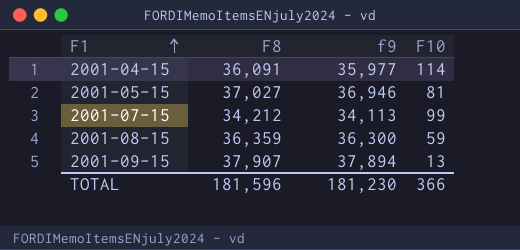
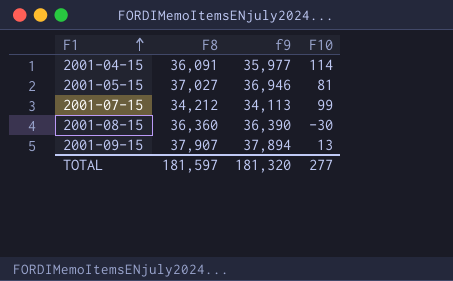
2001-08-15 | F8: 36,359 -> 36,360
2001-08-15 | f9: 36,300 -> 36,390
2001-08-15 | F10: 59 -> -30
TOTAL | F8: 181,596 -> 181,597
TOTAL | f9: 181,230 -> 181,320
TOTAL | F10: 366 -> 277

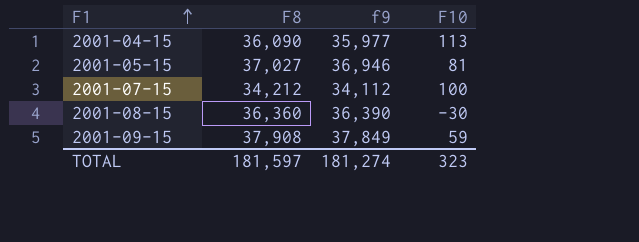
2001-04-15 | F8: 36,091 -> 36,090
2001-04-15 | F10: 114 -> 113
2001-07-15 | f9: 34,113 -> 34,112
2001-07-15 | F10: 99 -> 100
2001-09-15 | F8: 37,907 -> 37,908
2001-09-15 | f9: 37,894 -> 37,849
2001-09-15 | F10: 13 -> 59
TOTAL | f9: 181,320 -> 181,274
TOTAL | F10: 277 -> 323

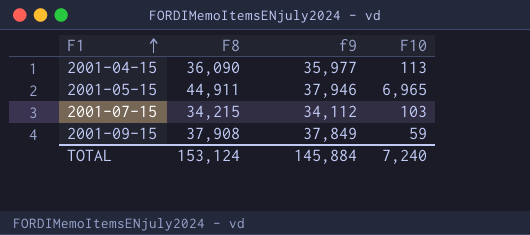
row 2001-08-15: 36,360 | 36,390 | -30 -> none
2001-05-15 | F8: 37,027 -> 44,911
2001-05-15 | f9: 36,946 -> 37,946
2001-05-15 | F10: 81 -> 6,965
2001-07-15 | F8: 34,212 -> 34,215
2001-07-15 | F10: 100 -> 103
TOTAL | F8: 181,597 -> 153,124
TOTAL | f9: 181,274 -> 145,884
TOTAL | F10: 323 -> 7,240

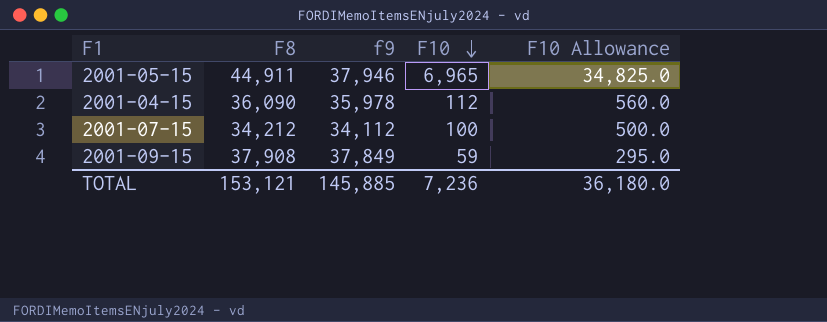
row order: F1 ascending -> F10 descending
column F10 Allowance | formula: none -> [F10] * 5
2001-04-15 | f9: 35,977 -> 35,978
2001-04-15 | F10: 113 -> 112
2001-07-15 | F8: 34,215 -> 34,212
2001-07-15 | F10: 103 -> 100
TOTAL | F8: 153,124 -> 153,121
TOTAL | f9: 145,884 -> 145,885
TOTAL | F10: 7,240 -> 7,236

